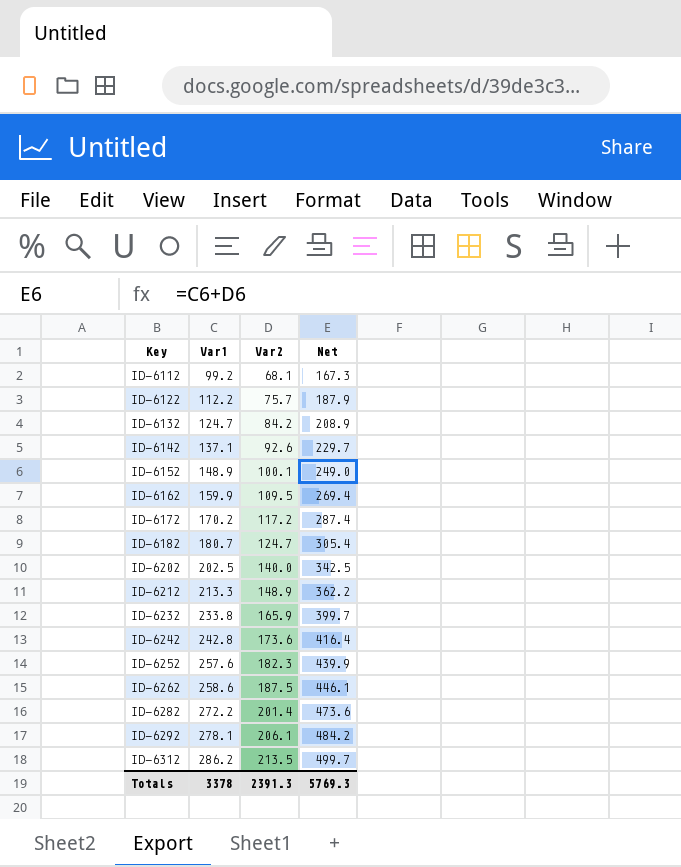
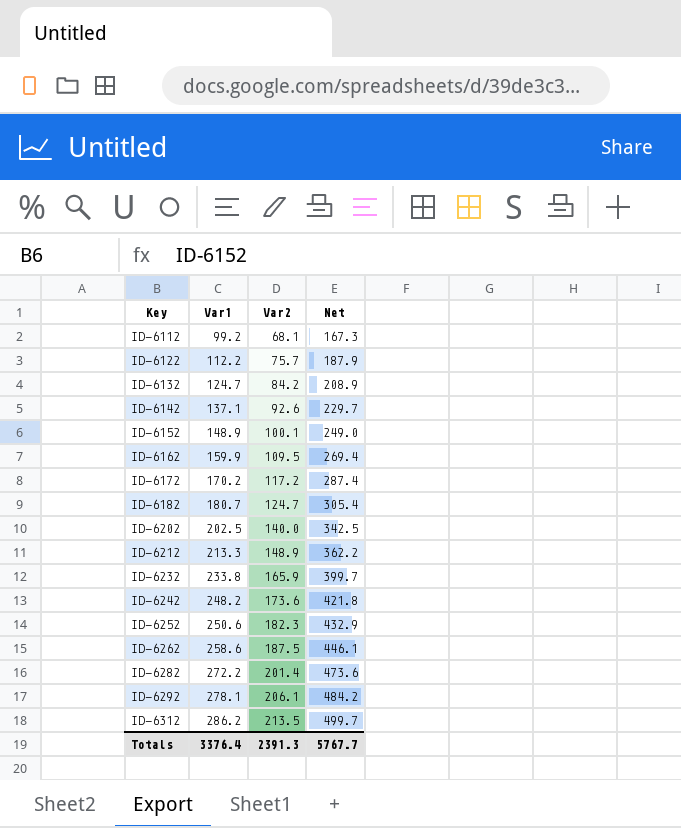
ID-6242 | Var1: 242.8 -> 248.2
ID-6242 | Net: 416.4 -> 421.8
ID-6252 | Var1: 257.6 -> 250.6
ID-6252 | Net: 439.9 -> 432.9
Totals | Var1: 3378 -> 3376.4
Totals | Net: 5769.3 -> 5767.7

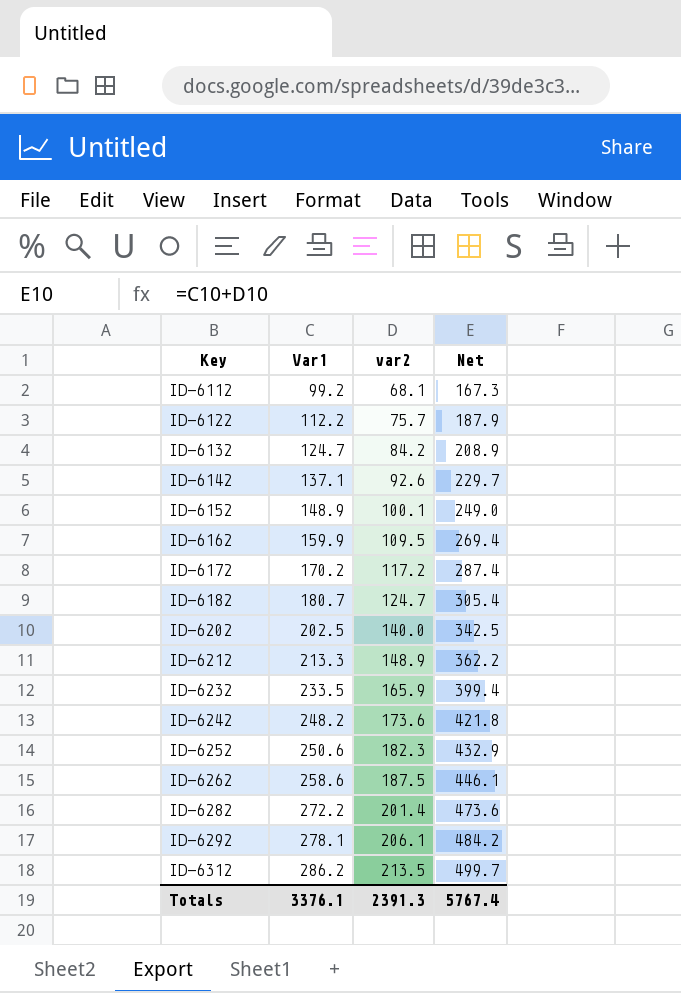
column name: Var2 -> var2
ID-6232 | Var1: 233.8 -> 233.5
ID-6232 | Net: 399.7 -> 399.4
Totals | Var1: 3376.4 -> 3376.1
Totals | Net: 5767.7 -> 5767.4

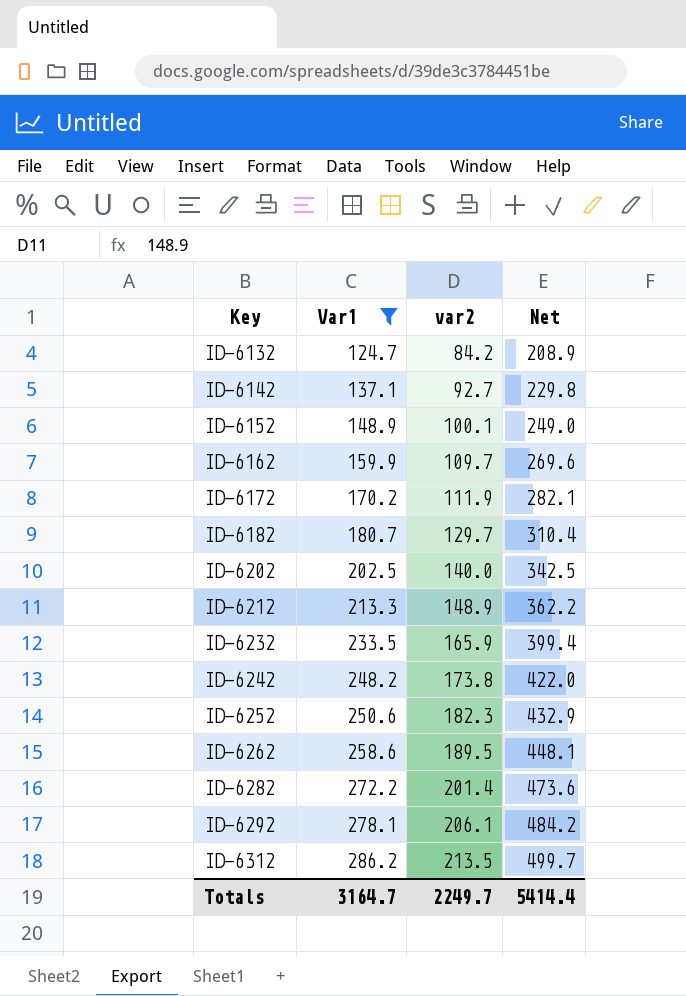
filter: none -> Var1 >= 124.7
ID-6142 | var2: 92.6 -> 92.7
ID-6142 | Net: 229.7 -> 229.8
ID-6162 | var2: 109.5 -> 109.7
ID-6162 | Net: 269.4 -> 269.6
ID-6172 | var2: 117.2 -> 111.9
ID-6172 | Net: 287.4 -> 282.1
ID-6182 | var2: 124.7 -> 129.7
ID-6182 | Net: 305.4 -> 310.4
ID-6242 | var2: 173.6 -> 173.8
ID-6242 | Net: 421.8 -> 422.0
ID-6262 | var2: 187.5 -> 189.5
ID-6262 | Net: 446.1 -> 448.1
Totals | Var1: 3376.1 -> 3164.7
Totals | var2: 2391.3 -> 2249.7
Totals | Net: 5767.4 -> 5414.4

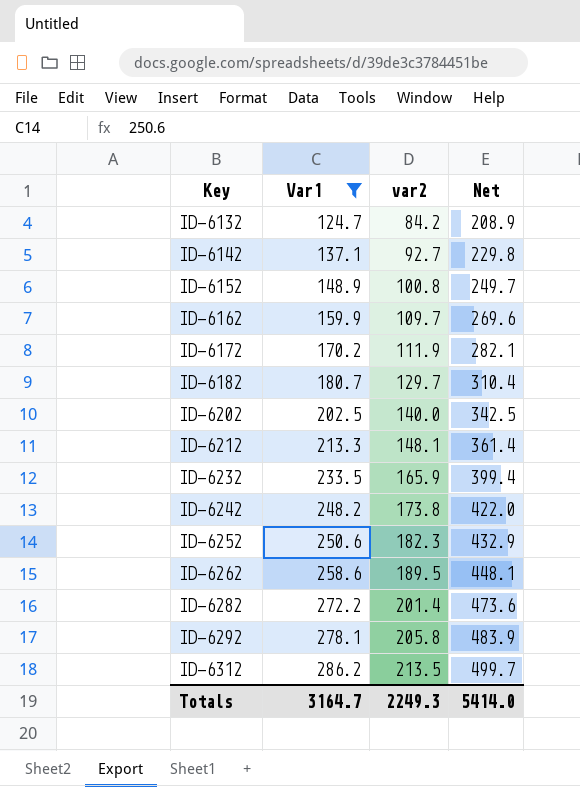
ID-6152 | var2: 100.1 -> 100.8
ID-6152 | Net: 249.0 -> 249.7
ID-6212 | var2: 148.9 -> 148.1
ID-6212 | Net: 362.2 -> 361.4
ID-6292 | var2: 206.1 -> 205.8
ID-6292 | Net: 484.2 -> 483.9
Totals | var2: 2249.7 -> 2249.3
Totals | Net: 5414.4 -> 5414.0

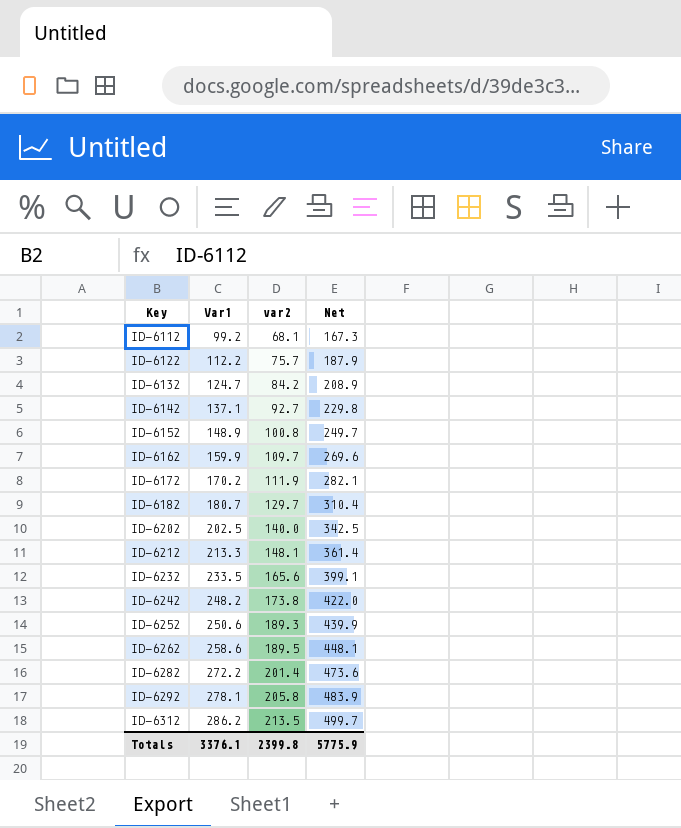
filter: Var1 >= 124.7 -> none
ID-6232 | var2: 165.9 -> 165.6
ID-6232 | Net: 399.4 -> 399.1
ID-6252 | var2: 182.3 -> 189.3
ID-6252 | Net: 432.9 -> 439.9
Totals | Var1: 3164.7 -> 3376.1
Totals | var2: 2249.3 -> 2399.8
Totals | Net: 5414.0 -> 5775.9

